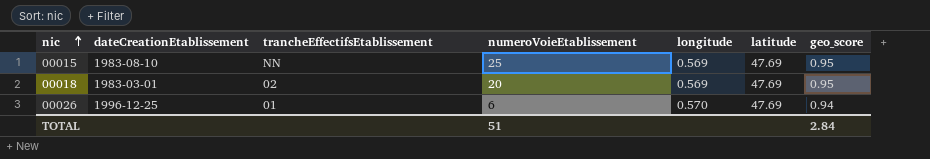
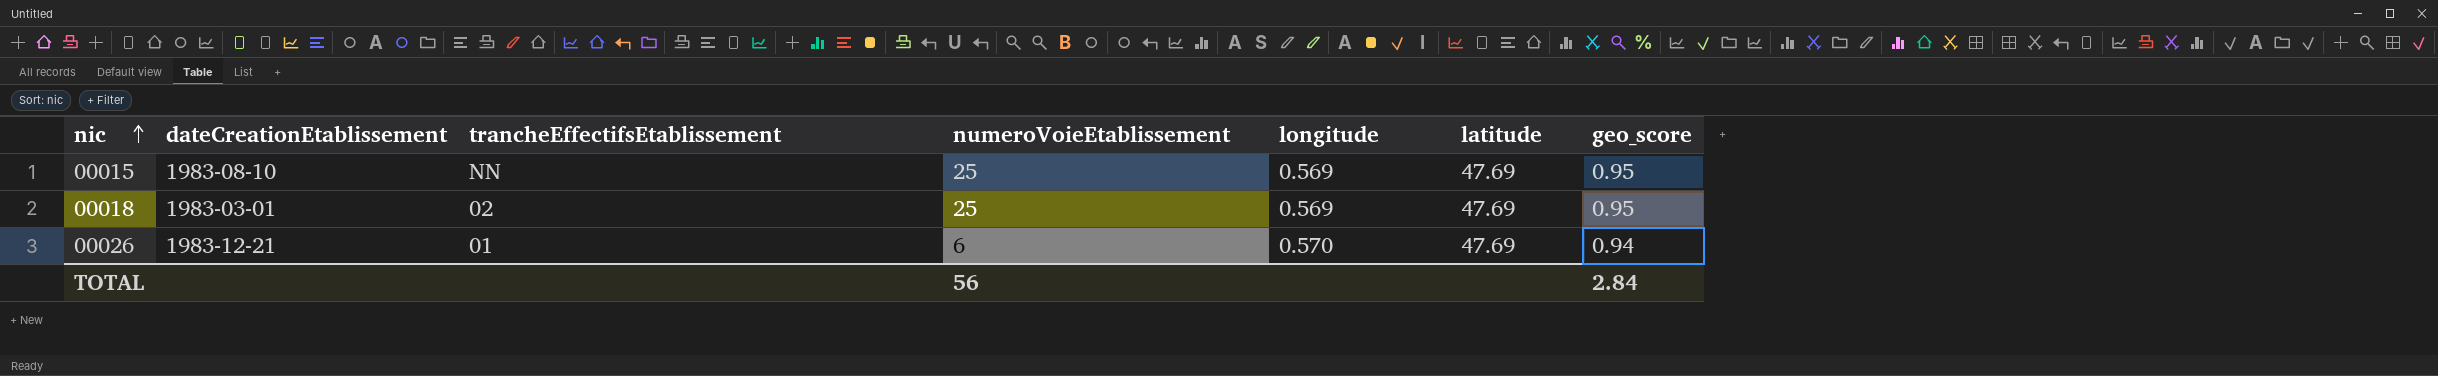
00018 | numeroVoieEtablissement: 20 -> 25
00026 | dateCreationEtablissement: 1996-12-25 -> 1983-12-21
TOTAL | numeroVoieEtablissement: 51 -> 56

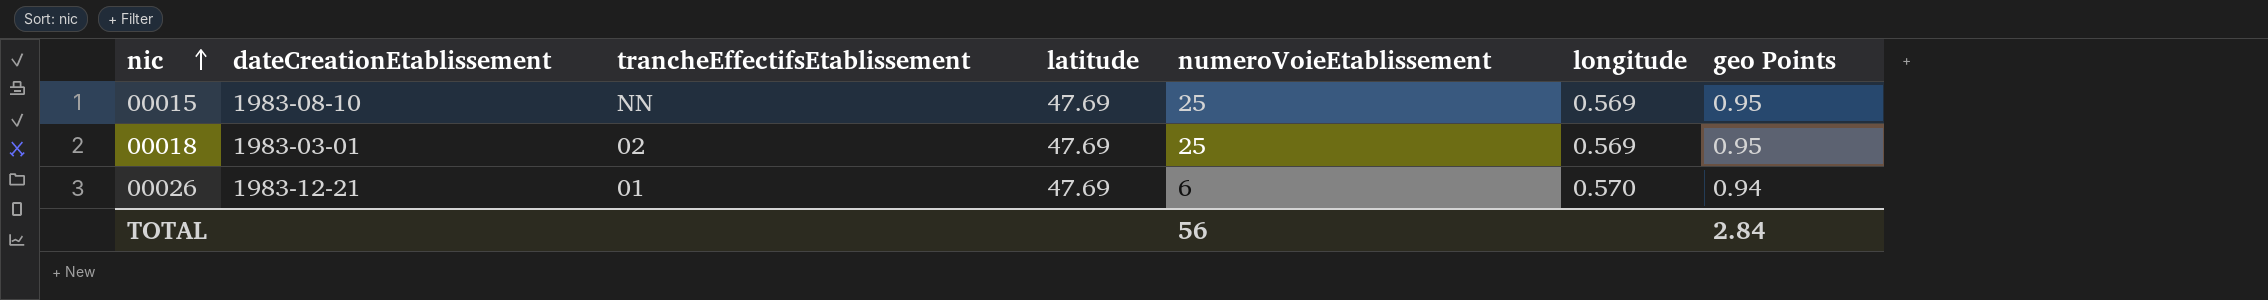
column latitude | position: 6 -> 4
column name: geo_score -> geo Points

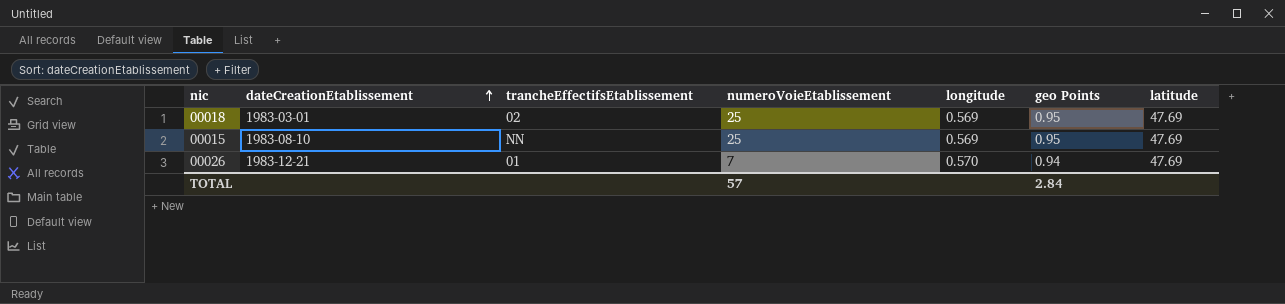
row order: nic ascending -> dateCreationEtablissement ascending
column latitude | position: 4 -> 7
00026 | numeroVoieEtablissement: 6 -> 7
TOTAL | numeroVoieEtablissement: 56 -> 57

